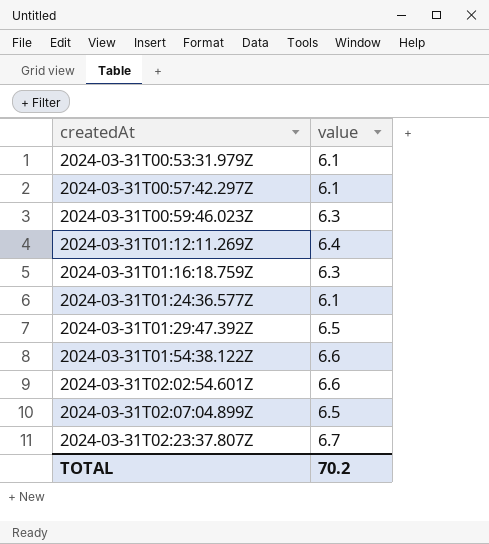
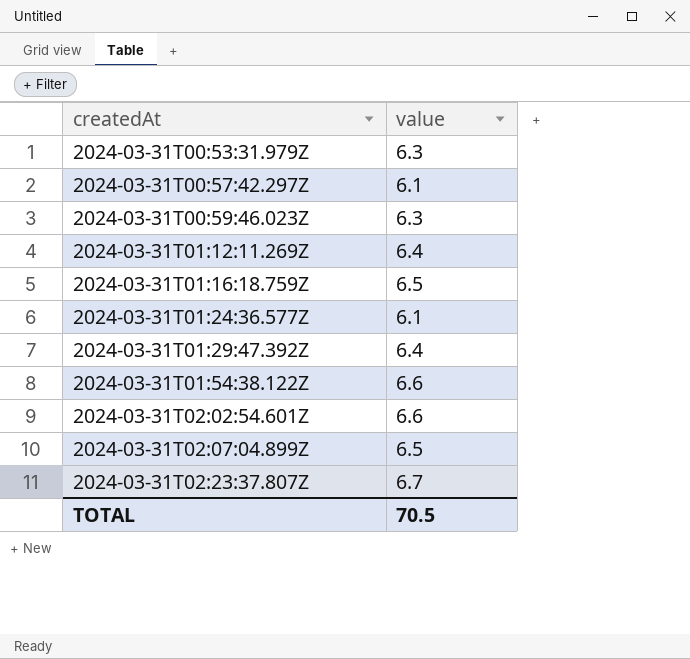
2024-03-31T00:53:31.979Z | value: 6.1 -> 6.3
2024-03-31T01:16:18.759Z | value: 6.3 -> 6.5
2024-03-31T01:29:47.392Z | value: 6.5 -> 6.4
TOTAL | value: 70.2 -> 70.5

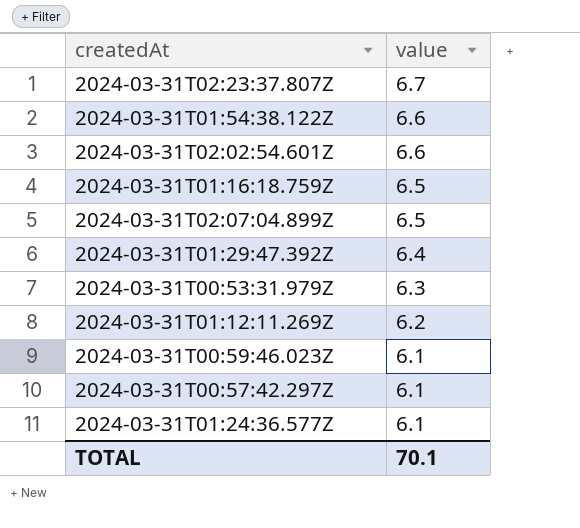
row order: createdAt ascending -> value descending
2024-03-31T01:12:11.269Z | value: 6.4 -> 6.2
2024-03-31T00:59:46.023Z | value: 6.3 -> 6.1
TOTAL | value: 70.5 -> 70.1

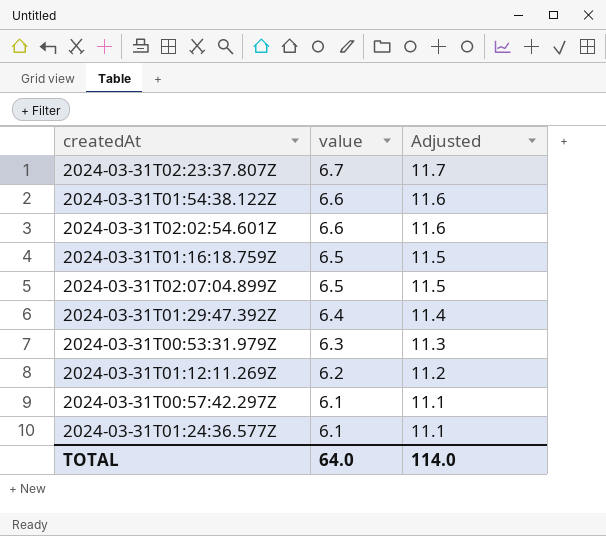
column Adjusted | formula: none -> [value] + 5
row 2024-03-31T00:59:46.023Z: 6.1 -> none
TOTAL | value: 70.1 -> 64.0

